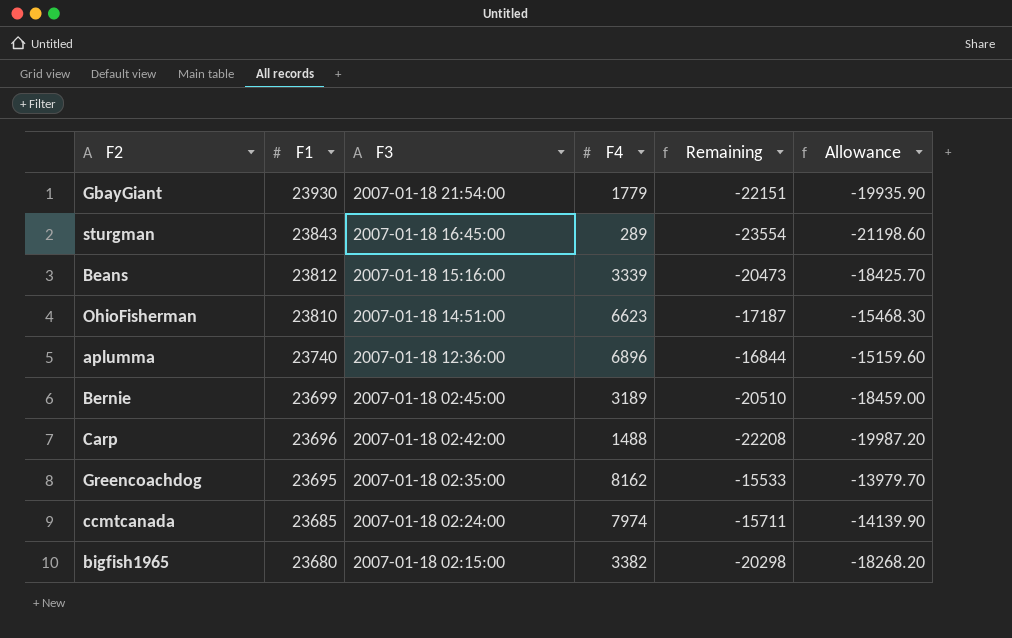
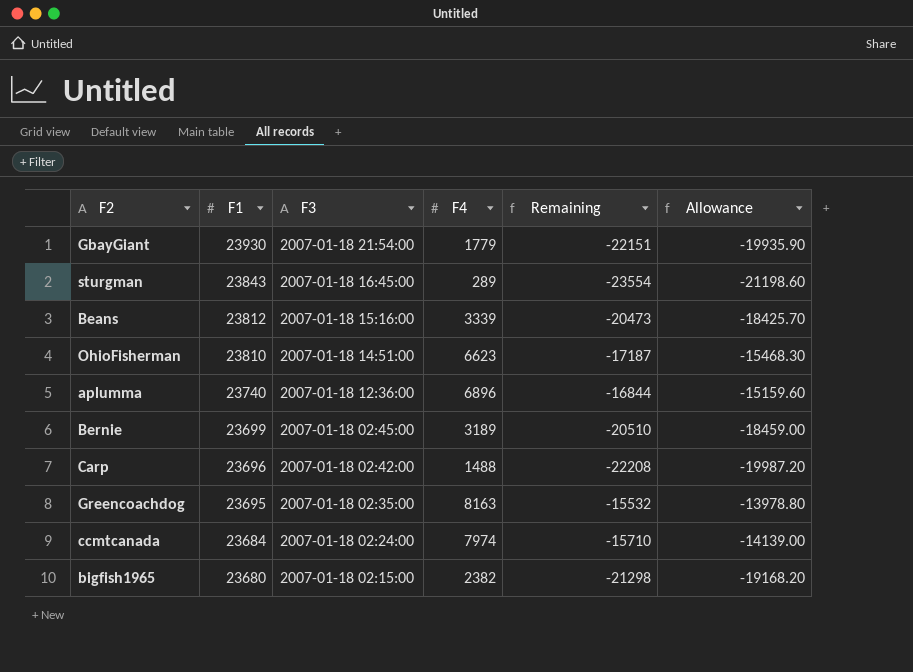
Greencoachdog | F4: 8162 -> 8163
Greencoachdog | Remaining: -15533 -> -15532
Greencoachdog | Allowance: -13979.70 -> -13978.80
ccmtcanada | F1: 23685 -> 23684
ccmtcanada | Remaining: -15711 -> -15710
ccmtcanada | Allowance: -14139.90 -> -14139.00
bigfish1965 | F4: 3382 -> 2382
bigfish1965 | Remaining: -20298 -> -21298
bigfish1965 | Allowance: -18268.20 -> -19168.20

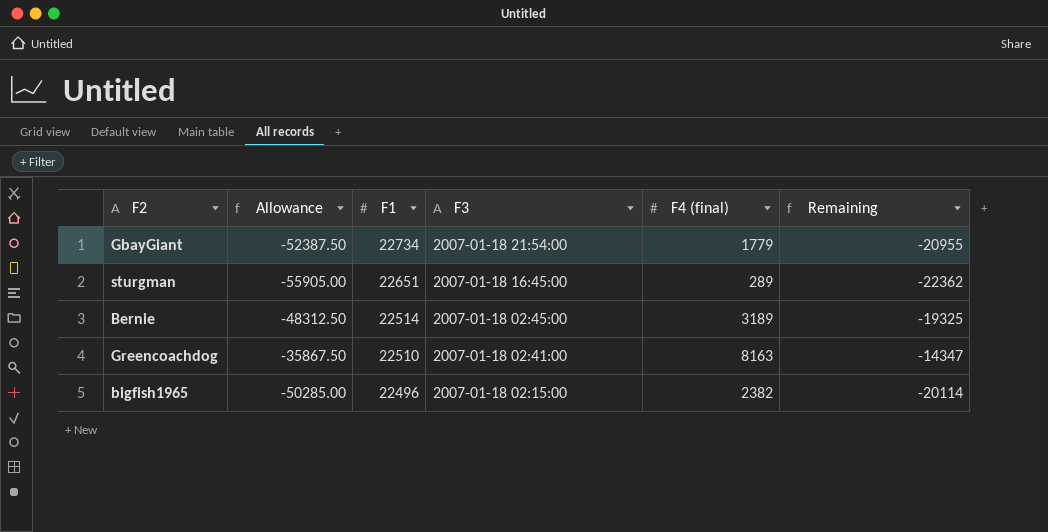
column Allowance | formula: [Remaining] * 0.9 -> [Remaining] * 2.5
column Allowance | position: 6 -> 2
column name: F4 -> F4 (final)
row Beans: 23812 | 2007-01-18 15:16:00 | 3339 | -20473 | -18425.70 -> none
row OhioFisherman: 23810 | 2007-01-18 14:51:00 | 6623 | -17187 | -15468.30 -> none
row aplumma: 23740 | 2007-01-18 12:36:00 | 6896 | -16844 | -15159.60 -> none
row Carp: 23696 | 2007-01-18 02:42:00 | 1488 | -22208 | -19987.20 -> none
row ccmtcanada: 23684 | 2007-01-18 02:24:00 | 7974 | -15710 | -14139.00 -> none
GbayGiant | F1: 23930 -> 22734
GbayGiant | Remaining: -22151 -> -20955
sturgman | F1: 23843 -> 22651
sturgman | Remaining: -23554 -> -22362
Bernie | F1: 23699 -> 22514
Bernie | Remaining: -20510 -> -19325
Greencoachdog | F1: 23695 -> 22510
Greencoachdog | F3: 2007-01-18 02:35:00 -> 2007-01-18 02:41:00
Greencoachdog | Remaining: -15532 -> -14347
bigfish1965 | F1: 23680 -> 22496
bigfish1965 | Remaining: -21298 -> -20114

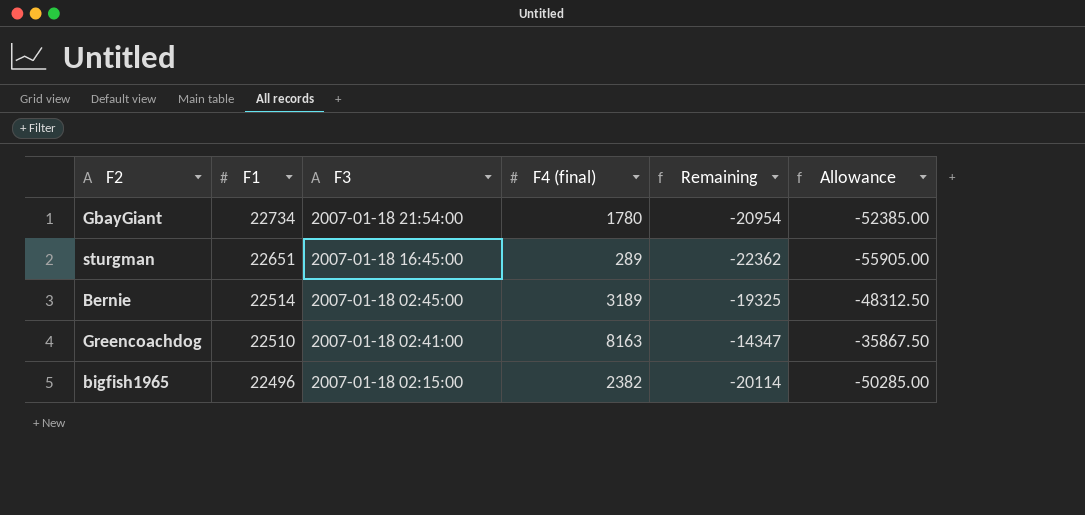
column Allowance | position: 2 -> 6
GbayGiant | F4 (final): 1779 -> 1780
GbayGiant | Remaining: -20955 -> -20954
GbayGiant | Allowance: -52387.50 -> -52385.00

